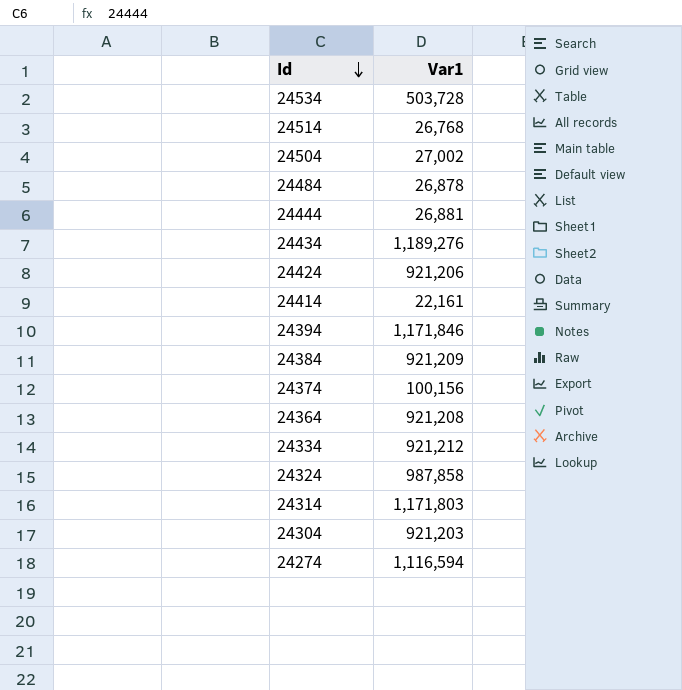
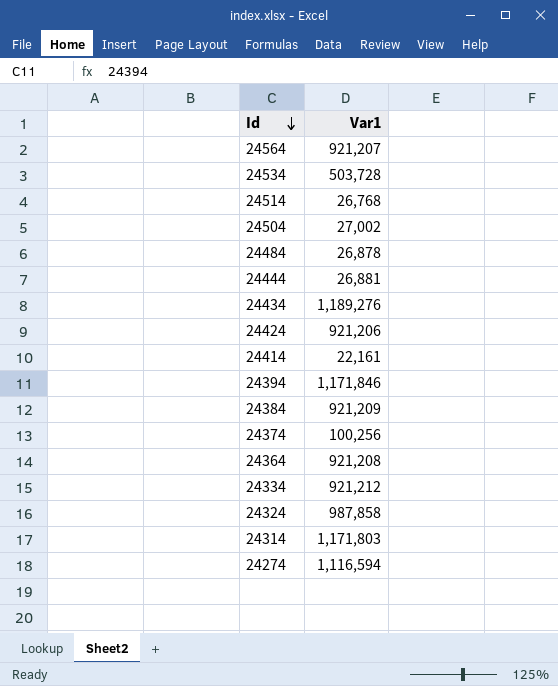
row 24304: 921,203 -> none
row 24564: none -> 921,207
24374 | Var1: 100,156 -> 100,256

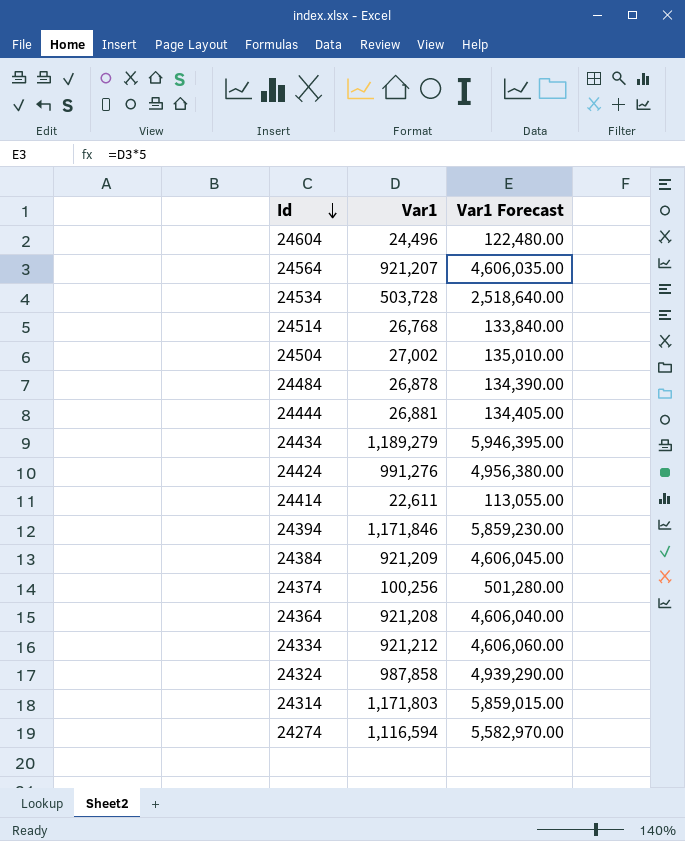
column Var1 Forecast | formula: none -> [Var1] * 5
row 24604: none -> 24,496 | 122,480.00
24434 | Var1: 1,189,276 -> 1,189,279
24424 | Var1: 921,206 -> 991,276
24414 | Var1: 22,161 -> 22,611

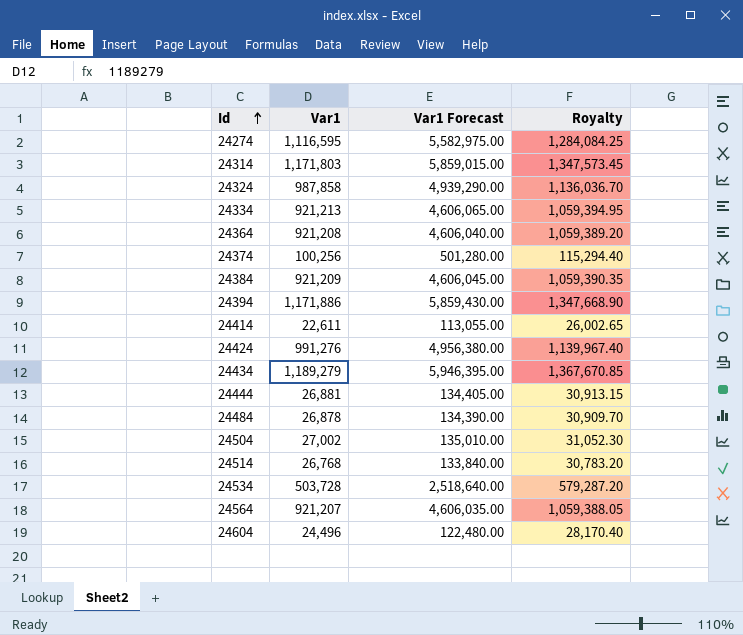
row order: Id descending -> Id ascending
column Royalty | formula: none -> [Var1] * 1.15
24274 | Var1: 1,116,594 -> 1,116,595
24274 | Var1 Forecast: 5,582,970.00 -> 5,582,975.00
24334 | Var1: 921,212 -> 921,213
24334 | Var1 Forecast: 4,606,060.00 -> 4,606,065.00
24394 | Var1: 1,171,846 -> 1,171,886
24394 | Var1 Forecast: 5,859,230.00 -> 5,859,430.00

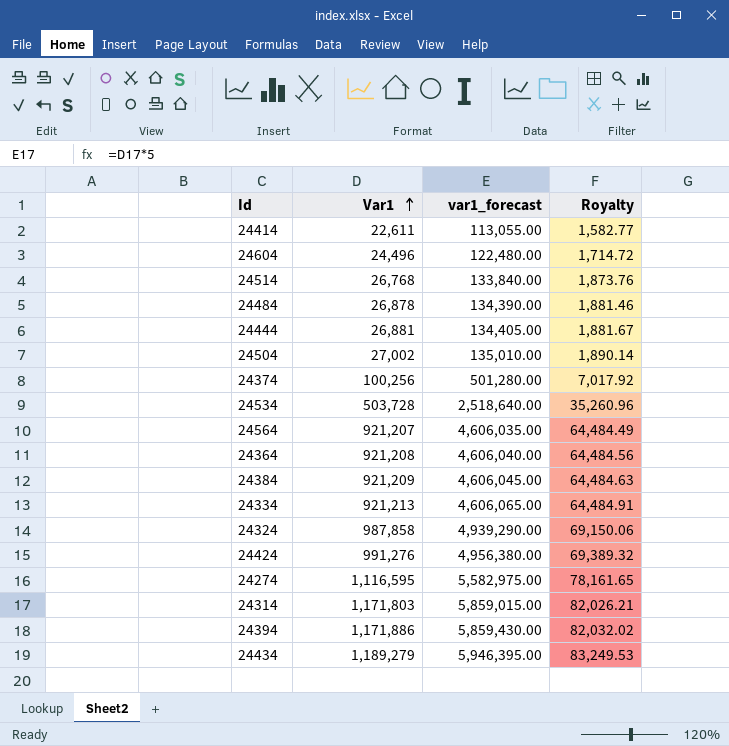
row order: Id ascending -> Var1 ascending
column name: Var1 Forecast -> var1_forecast
column Royalty | formula: [Var1] * 1.15 -> [Var1] * 0.07

